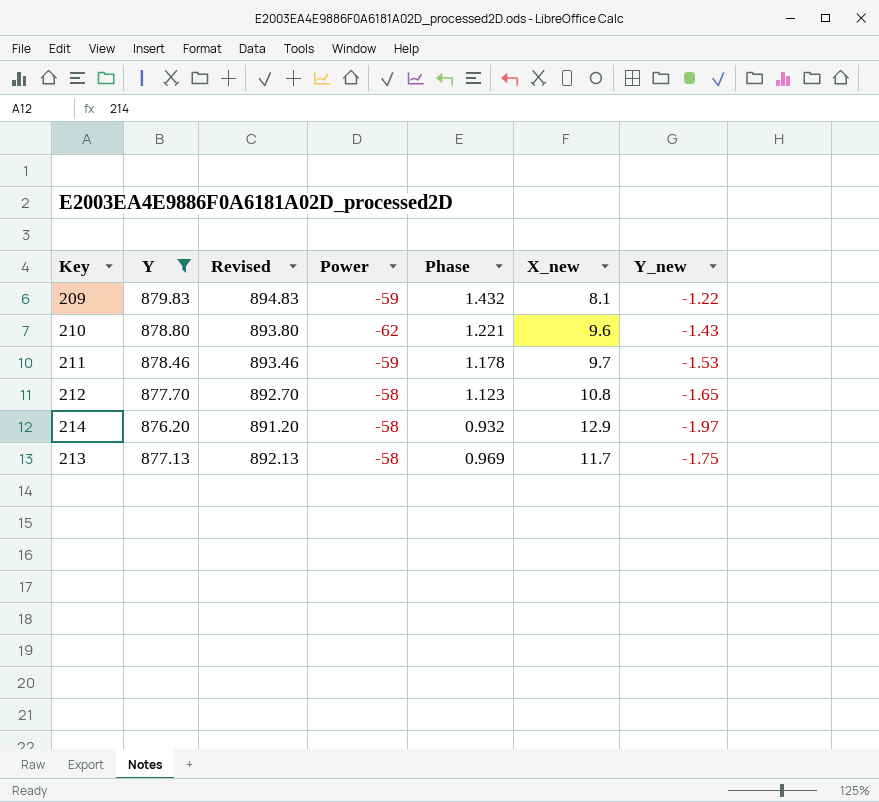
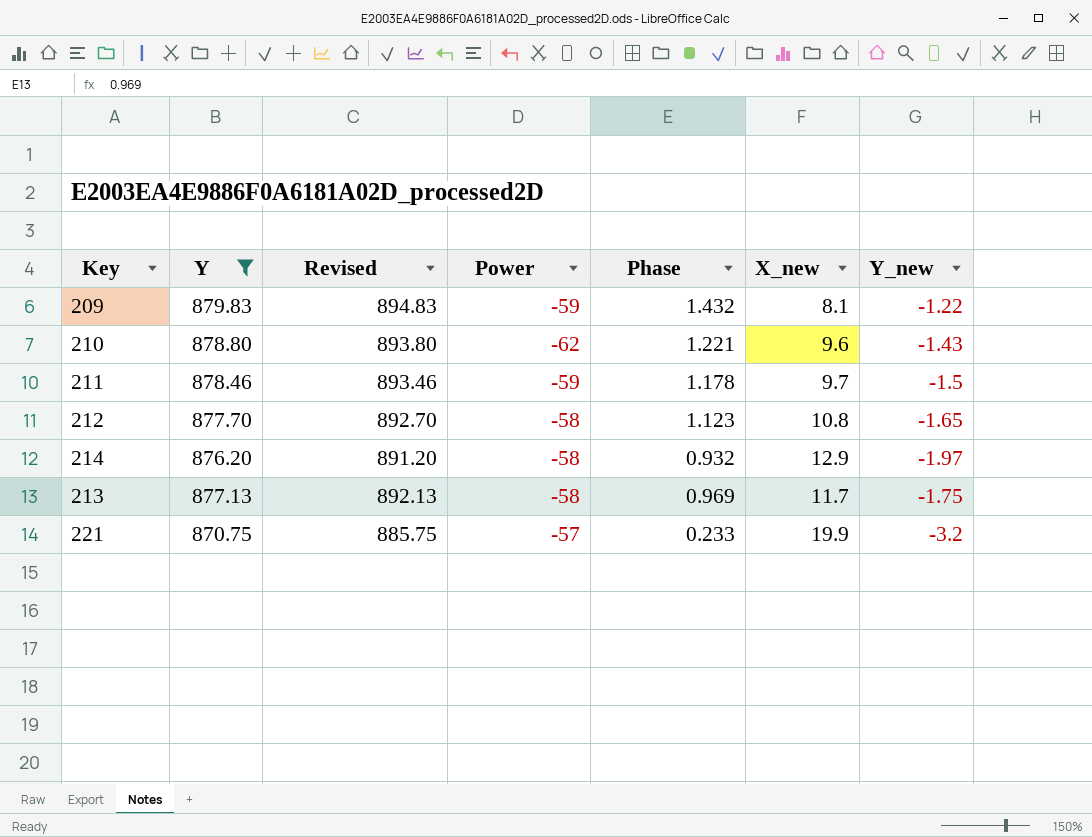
211 | Y_new: -1.53 -> -1.5
row 221: none -> 870.75 | 885.75 | -57 | 0.233 | 19.9 | -3.2

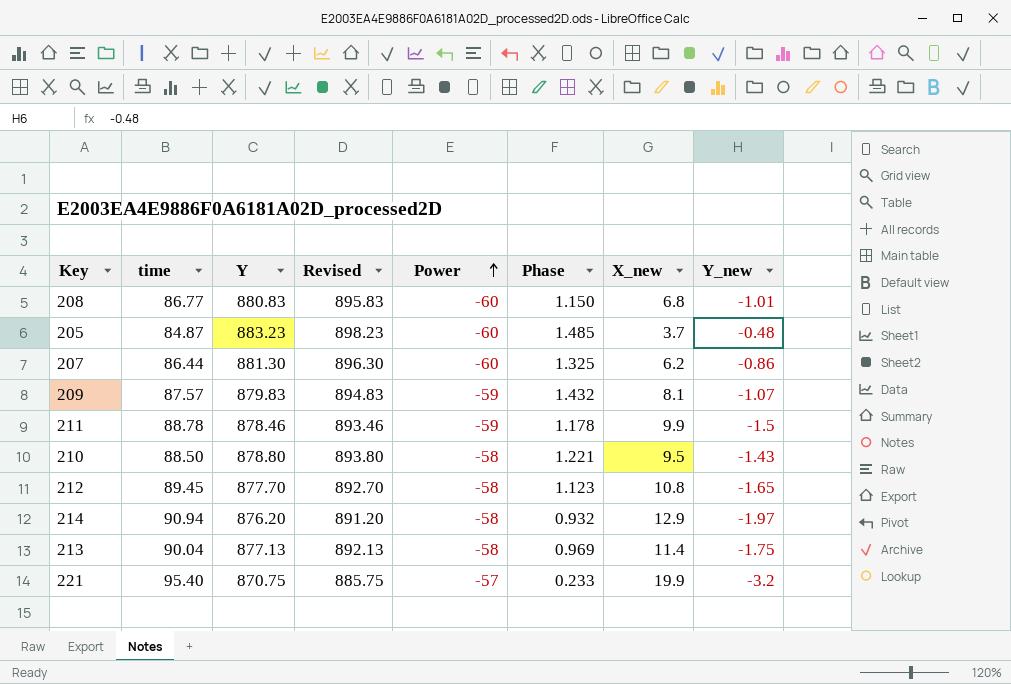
filter: Y <= 879.83 -> none
row order: none -> Power ascending
column time | position: none -> 2
209 | Y_new: -1.22 -> -1.07
211 | X_new: 9.7 -> 9.9
210 | Power: -62 -> -58
210 | X_new: 9.6 -> 9.5
213 | X_new: 11.7 -> 11.4

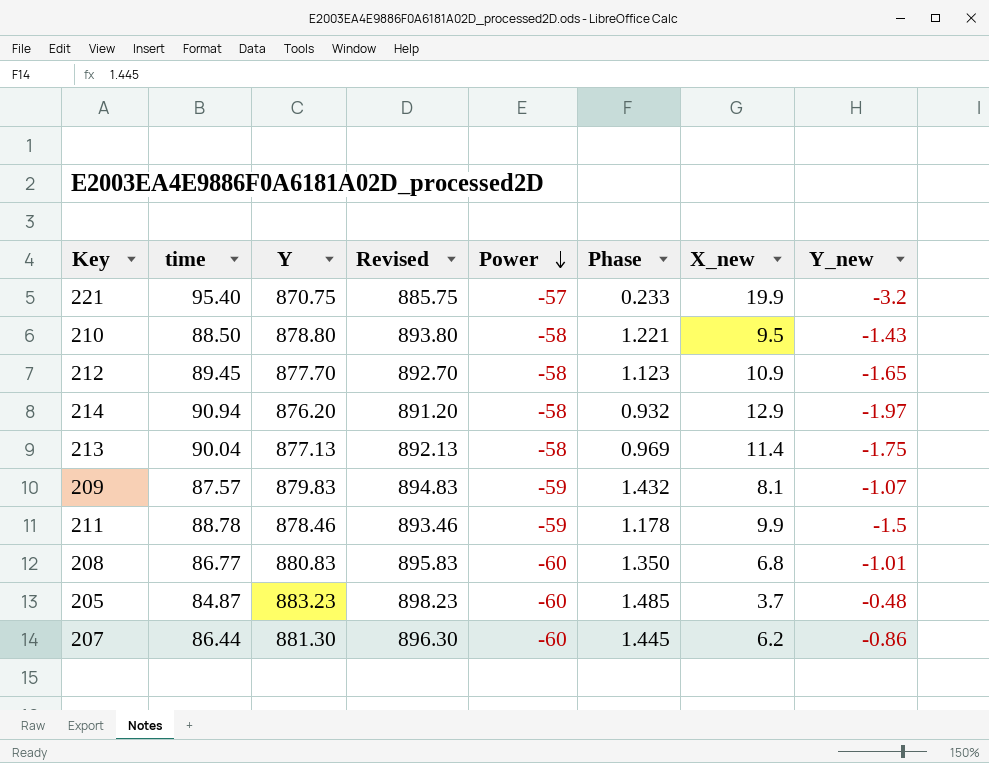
row order: Power ascending -> Power descending
212 | X_new: 10.8 -> 10.9
208 | Phase: 1.150 -> 1.350
207 | Phase: 1.325 -> 1.445

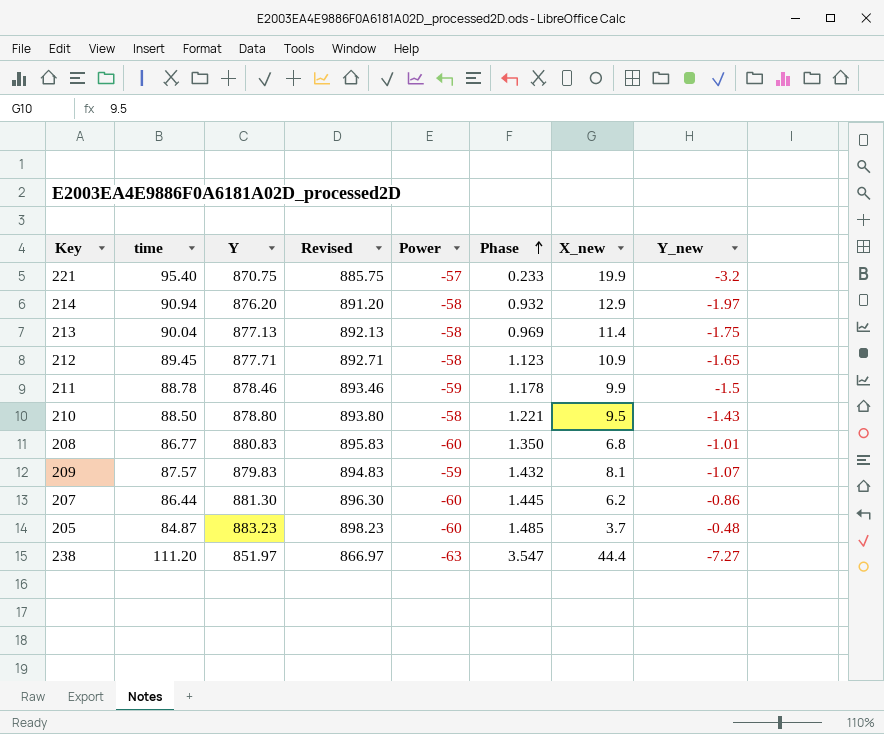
row order: Power descending -> Phase ascending
212 | Y: 877.70 -> 877.71
212 | Revised: 892.70 -> 892.71
row 238: none -> 111.20 | 851.97 | 866.97 | -63 | 3.547 | 44.4 | -7.27

